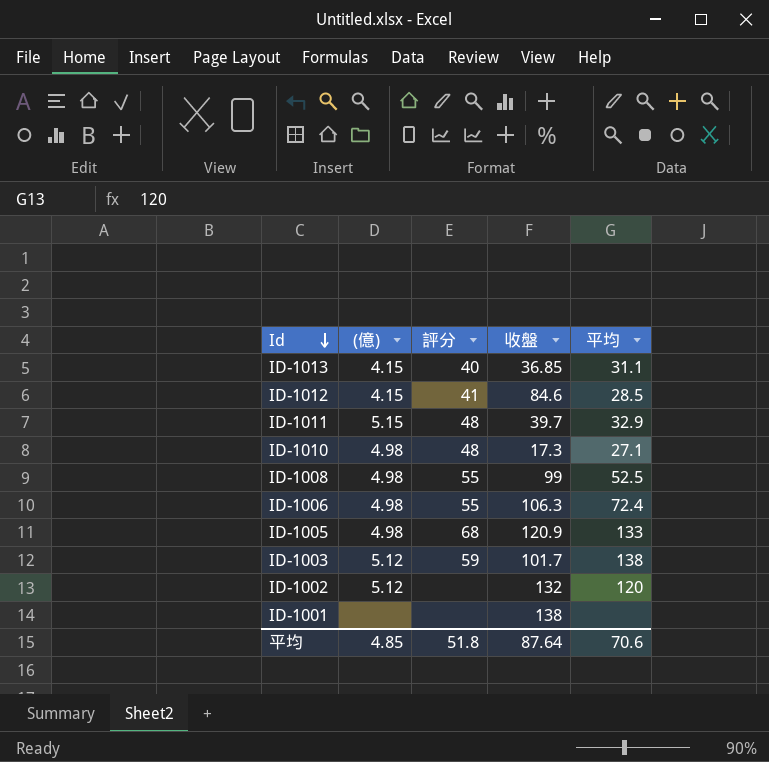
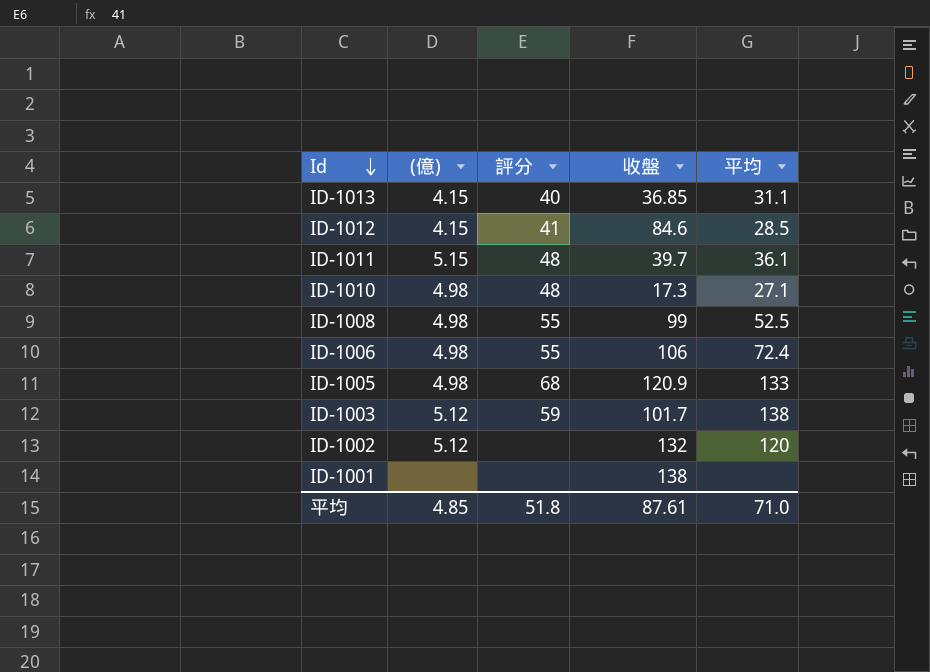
ID-1011 | 平均: 32.9 -> 36.1
ID-1006 | 收盤: 106.3 -> 106
平均 | 收盤: 87.64 -> 87.61
平均 | 平均: 70.6 -> 71.0

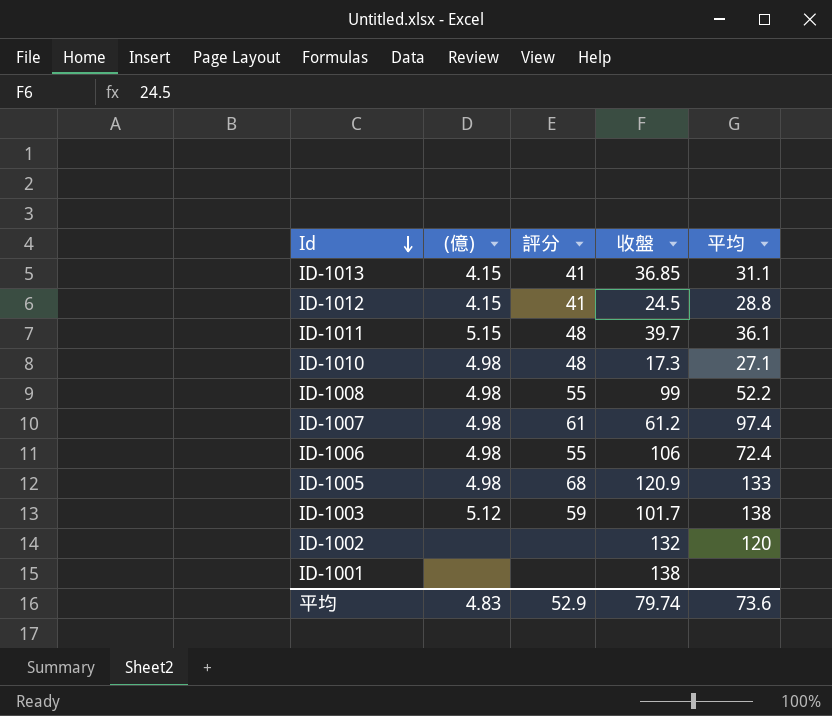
ID-1013 | 評分: 40 -> 41
ID-1012 | 收盤: 84.6 -> 24.5
ID-1012 | 平均: 28.5 -> 28.8
ID-1008 | 平均: 52.5 -> 52.2
row ID-1007: none -> 4.98 | 61 | 61.2 | 97.4
ID-1002 | (億): 5.12 -> none
平均 | (億): 4.85 -> 4.83
平均 | 評分: 51.8 -> 52.9
平均 | 收盤: 87.61 -> 79.74
平均 | 平均: 71.0 -> 73.6

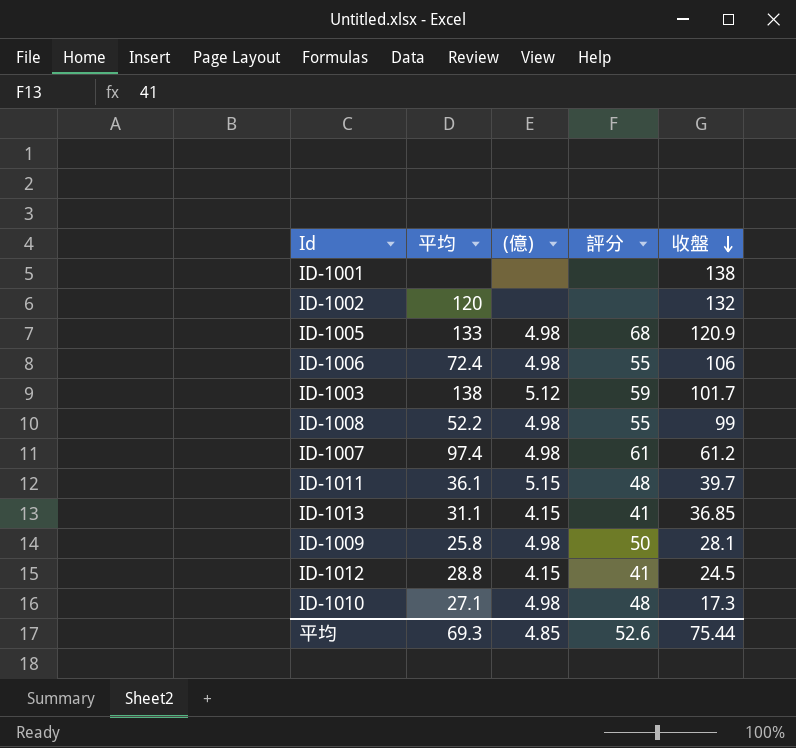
row order: Id descending -> 收盤 descending
column 平均 | position: 5 -> 2
row ID-1009: none -> 25.8 | 4.98 | 50 | 28.1
平均 | 平均: 73.6 -> 69.3
平均 | (億): 4.83 -> 4.85
平均 | 評分: 52.9 -> 52.6
平均 | 收盤: 79.74 -> 75.44

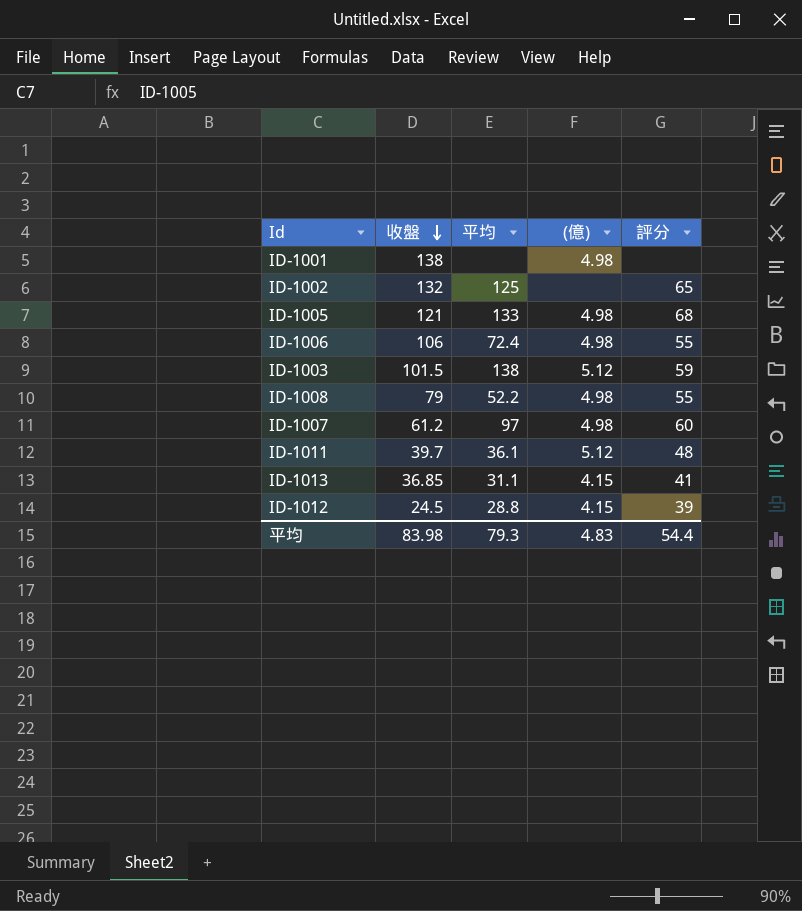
column 收盤 | position: 5 -> 2
row ID-1009: 25.8 | 4.98 | 50 | 28.1 -> none
row ID-1010: 27.1 | 4.98 | 48 | 17.3 -> none
ID-1001 | (億): none -> 4.98
ID-1002 | 平均: 120 -> 125
ID-1002 | 評分: none -> 65
ID-1005 | 收盤: 120.9 -> 121
ID-1003 | 收盤: 101.7 -> 101.5
ID-1008 | 收盤: 99 -> 79
ID-1007 | 平均: 97.4 -> 97
ID-1007 | 評分: 61 -> 60
ID-1011 | (億): 5.15 -> 5.12
ID-1012 | 評分: 41 -> 39
平均 | 收盤: 75.44 -> 83.98
平均 | 平均: 69.3 -> 79.3
平均 | (億): 4.85 -> 4.83
平均 | 評分: 52.6 -> 54.4

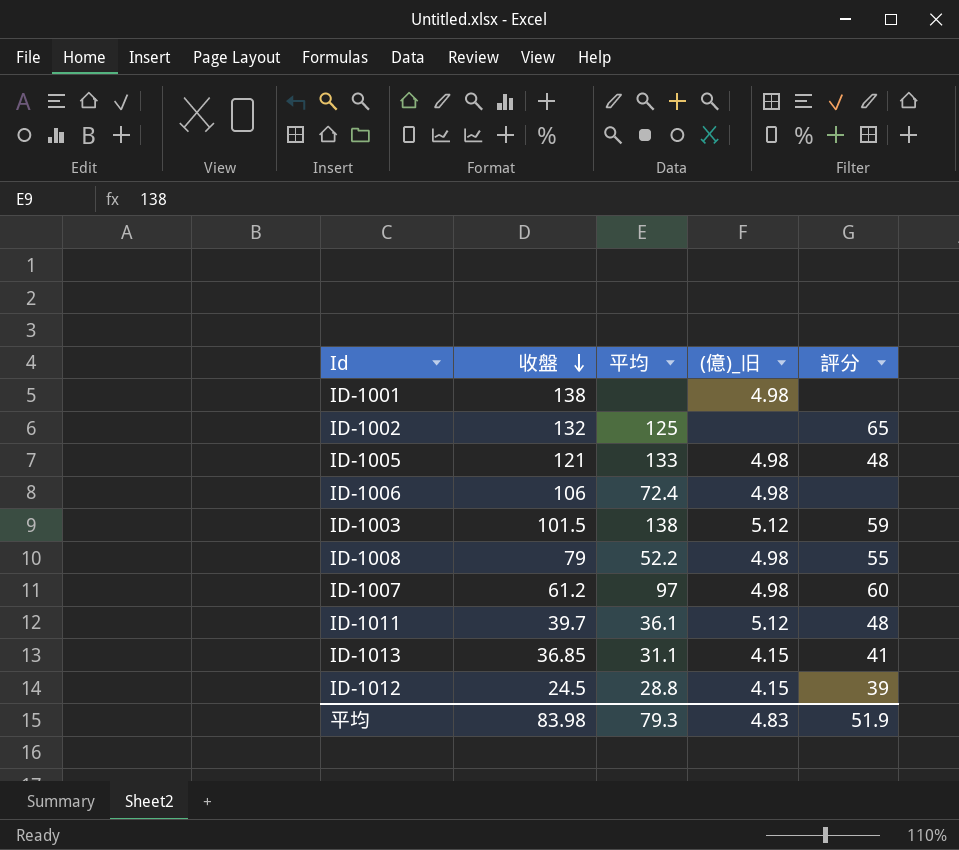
column name: (億) -> (億)_旧
ID-1005 | 評分: 68 -> 48
ID-1006 | 評分: 55 -> none
平均 | 評分: 54.4 -> 51.9

